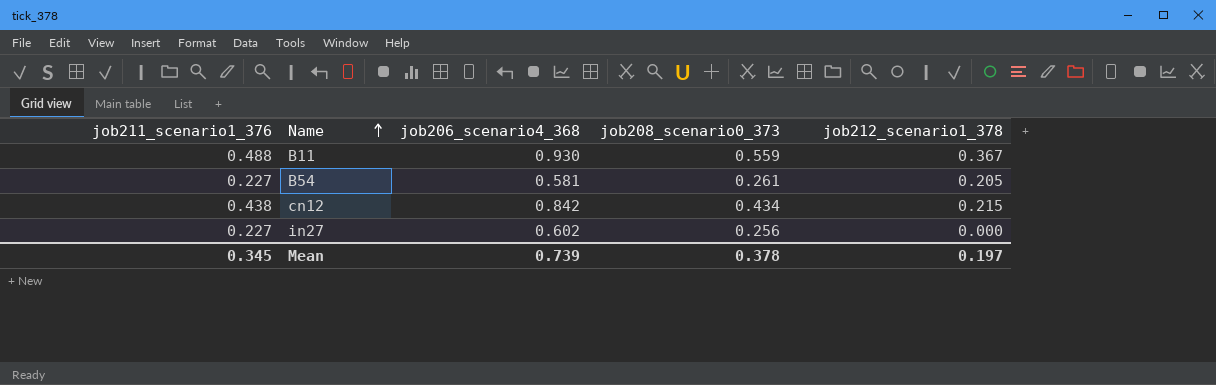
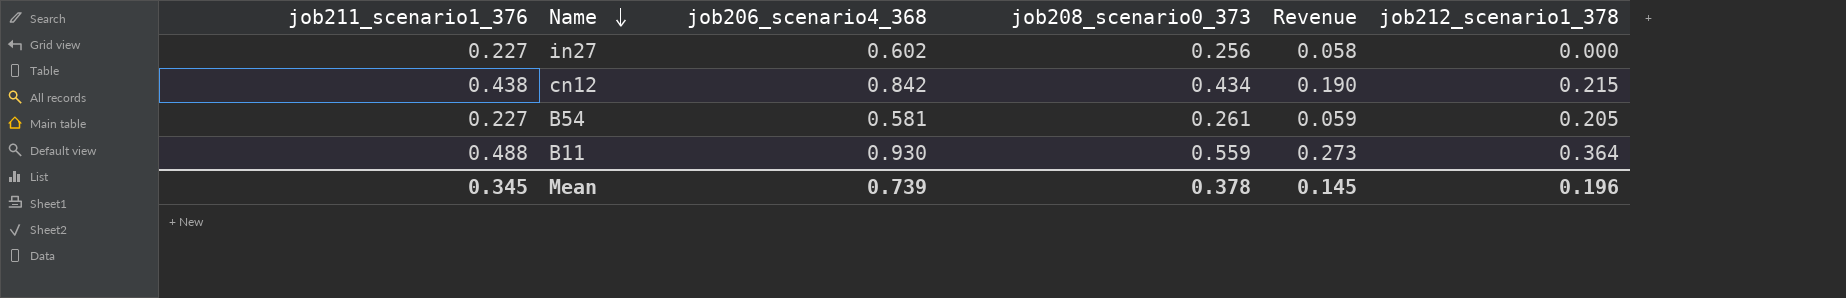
row order: Name ascending -> Name descending
column Revenue | formula: none -> [job211_scenario1_376] * [job208_scenario0_373]
B11 | job212_scenario1_378: 0.367 -> 0.364
Mean | job212_scenario1_378: 0.197 -> 0.196

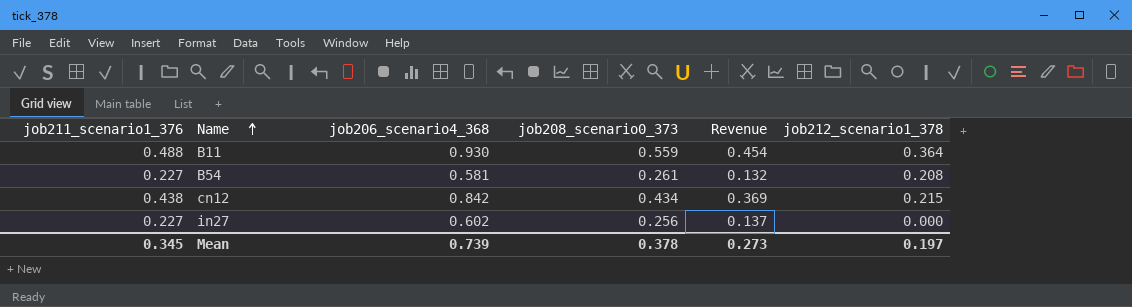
row order: Name descending -> Name ascending
column Revenue | formula: [job211_scenario1_376] * [job208_scenario0_373] -> [job211_scenario1_376] * [job206_scenario4_368]
B54 | job212_scenario1_378: 0.205 -> 0.208
Mean | Revenue: 0.145 -> 0.273
Mean | job212_scenario1_378: 0.196 -> 0.197

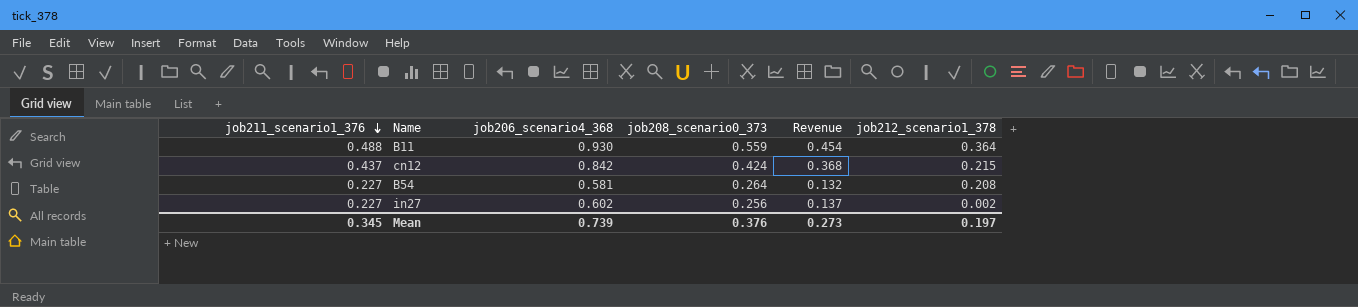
row order: Name ascending -> job211_scenario1_376 descending
cn12 | job211_scenario1_376: 0.438 -> 0.437
cn12 | job208_scenario0_373: 0.434 -> 0.424
cn12 | Revenue: 0.369 -> 0.368
B54 | job208_scenario0_373: 0.261 -> 0.264
in27 | job212_scenario1_378: 0.000 -> 0.002
Mean | job208_scenario0_373: 0.378 -> 0.376

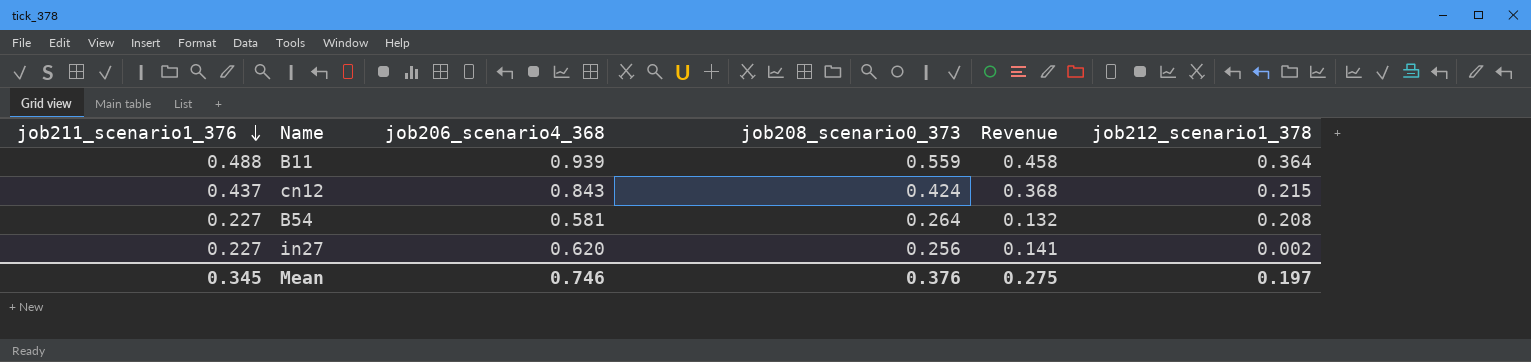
B11 | job206_scenario4_368: 0.930 -> 0.939
B11 | Revenue: 0.454 -> 0.458
cn12 | job206_scenario4_368: 0.842 -> 0.843
in27 | job206_scenario4_368: 0.602 -> 0.620
in27 | Revenue: 0.137 -> 0.141
Mean | job206_scenario4_368: 0.739 -> 0.746
Mean | Revenue: 0.273 -> 0.275

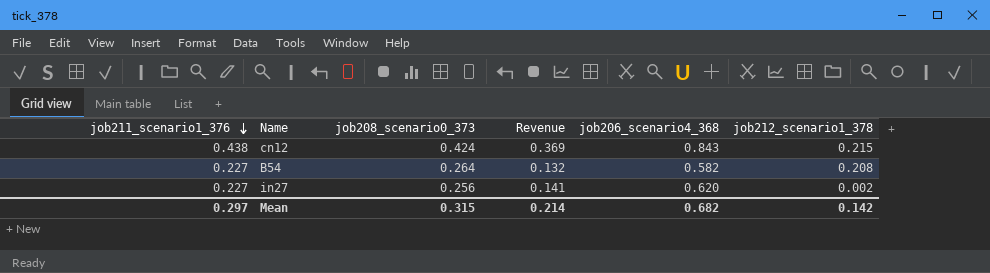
column job206_scenario4_368 | position: 3 -> 5
row B11: 0.488 | 0.939 | 0.559 | 0.458 | 0.364 -> none
cn12 | job211_scenario1_376: 0.437 -> 0.438
cn12 | Revenue: 0.368 -> 0.369
B54 | job206_scenario4_368: 0.581 -> 0.582
Mean | job211_scenario1_376: 0.345 -> 0.297
Mean | job208_scenario0_373: 0.376 -> 0.315
Mean | Revenue: 0.275 -> 0.214
Mean | job206_scenario4_368: 0.746 -> 0.682
Mean | job212_scenario1_378: 0.197 -> 0.142

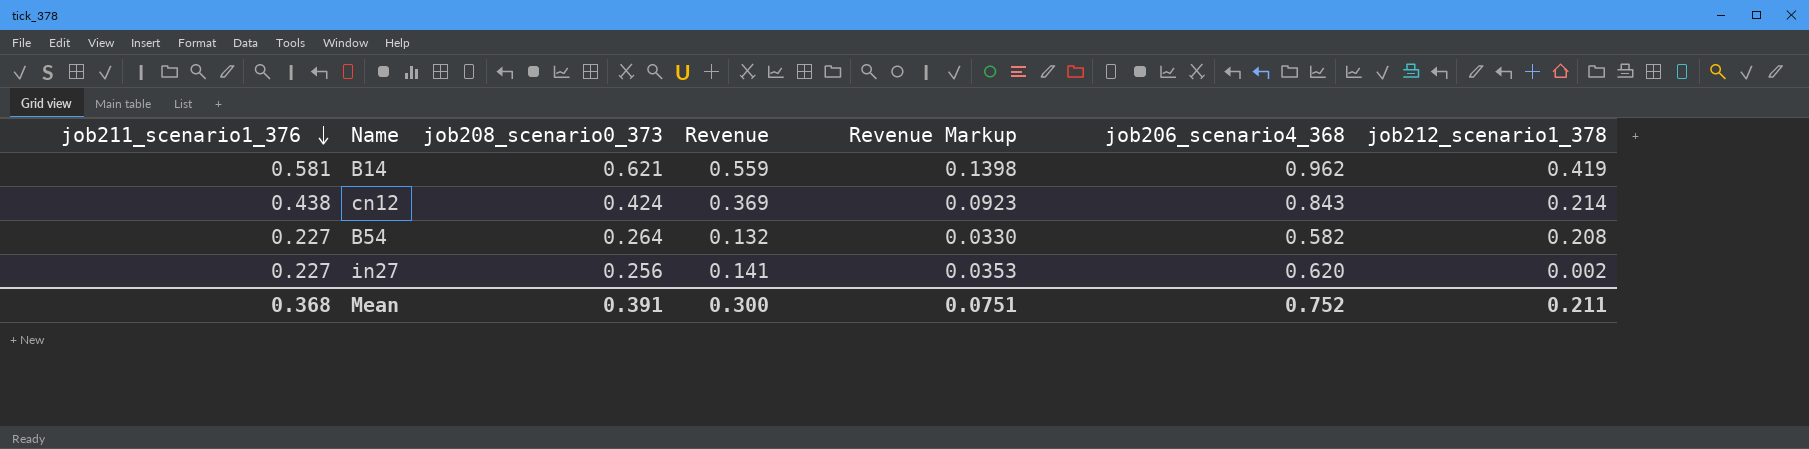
column Revenue Markup | formula: none -> [Revenue] * 0.25
row B14: none -> 0.581 | 0.621 | 0.559 | 0.1398 | 0.962 | 0.419
cn12 | job212_scenario1_378: 0.215 -> 0.214
Mean | job211_scenario1_376: 0.297 -> 0.368
Mean | job208_scenario0_373: 0.315 -> 0.391
Mean | Revenue: 0.214 -> 0.300
Mean | job206_scenario4_368: 0.682 -> 0.752
Mean | job212_scenario1_378: 0.142 -> 0.211

